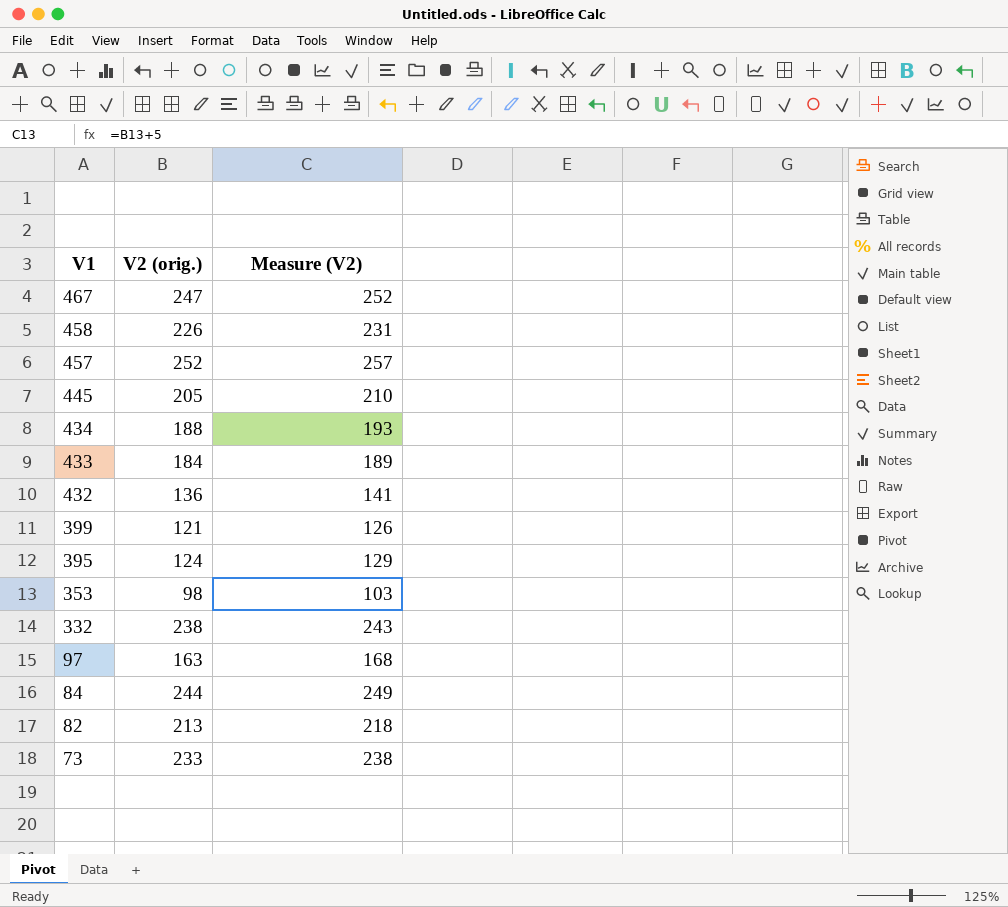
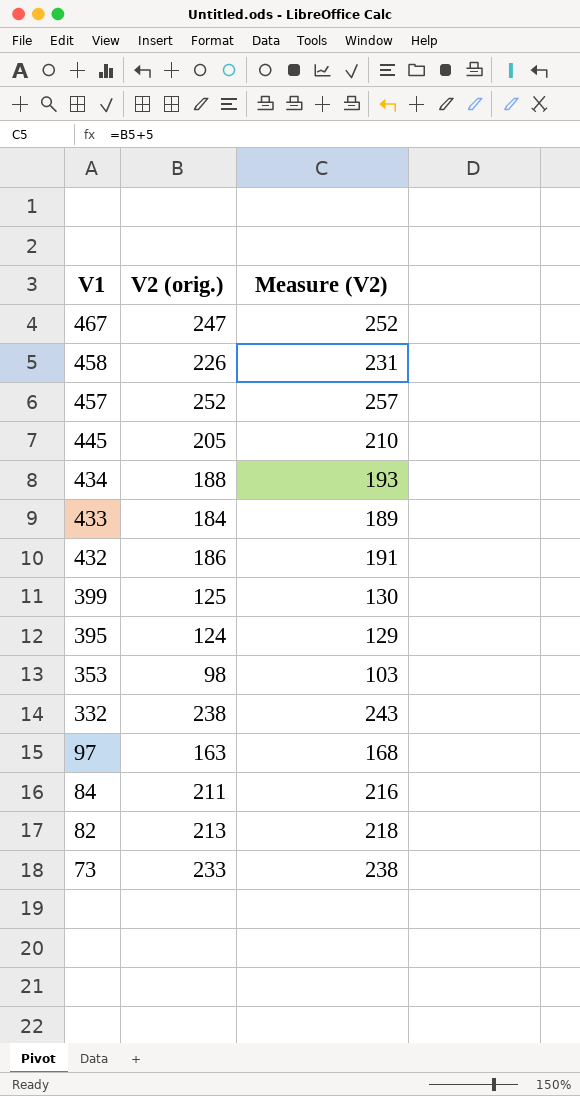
432 | V2 (orig.): 136 -> 186
432 | Measure (V2): 141 -> 191
399 | V2 (orig.): 121 -> 125
399 | Measure (V2): 126 -> 130
84 | V2 (orig.): 244 -> 211
84 | Measure (V2): 249 -> 216

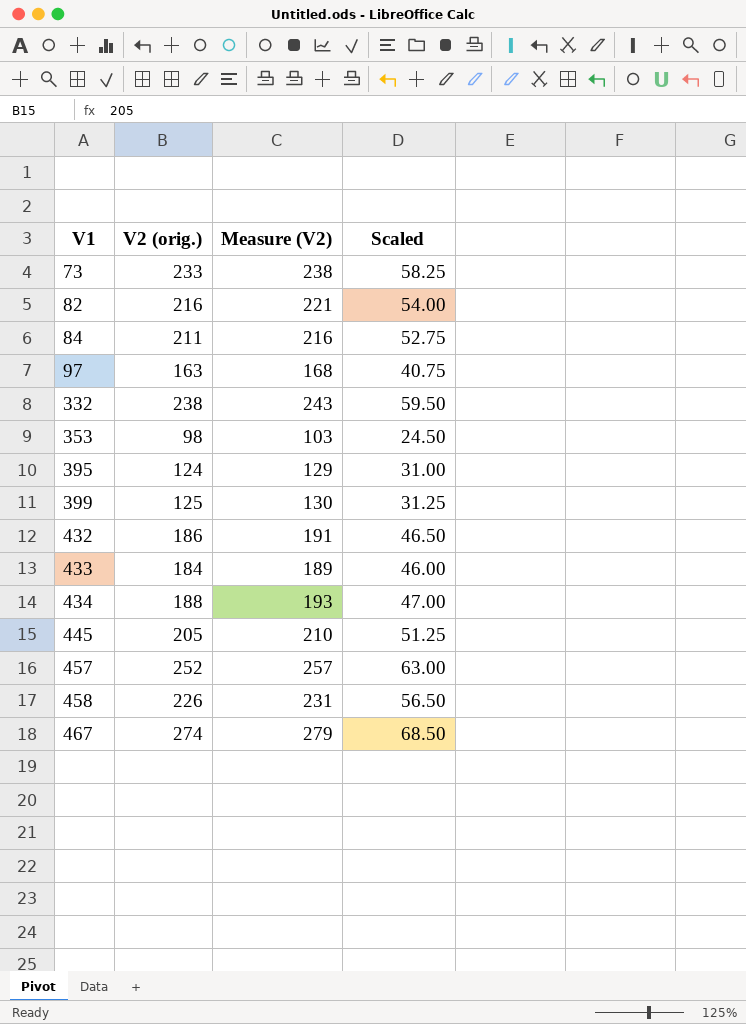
row order: V1 descending -> V1 ascending
column Scaled | formula: none -> [V2 (orig.)] * 0.25
82 | V2 (orig.): 213 -> 216
82 | Measure (V2): 218 -> 221
467 | V2 (orig.): 247 -> 274
467 | Measure (V2): 252 -> 279

